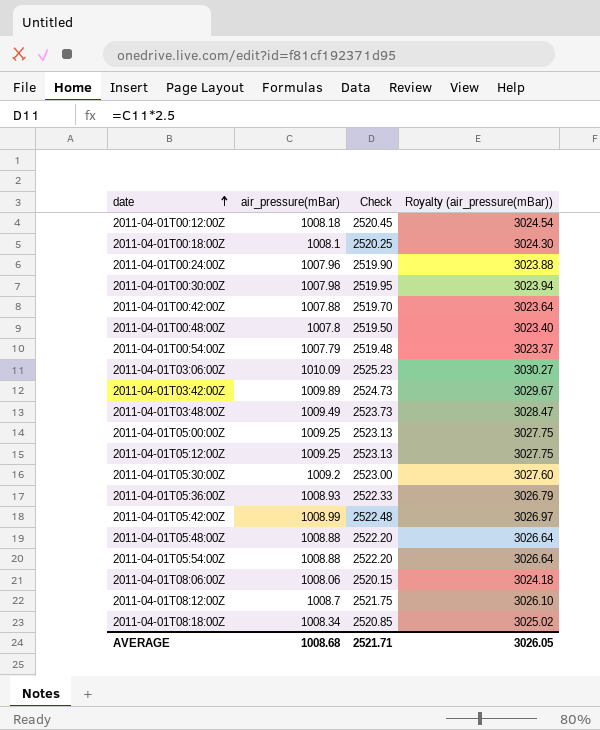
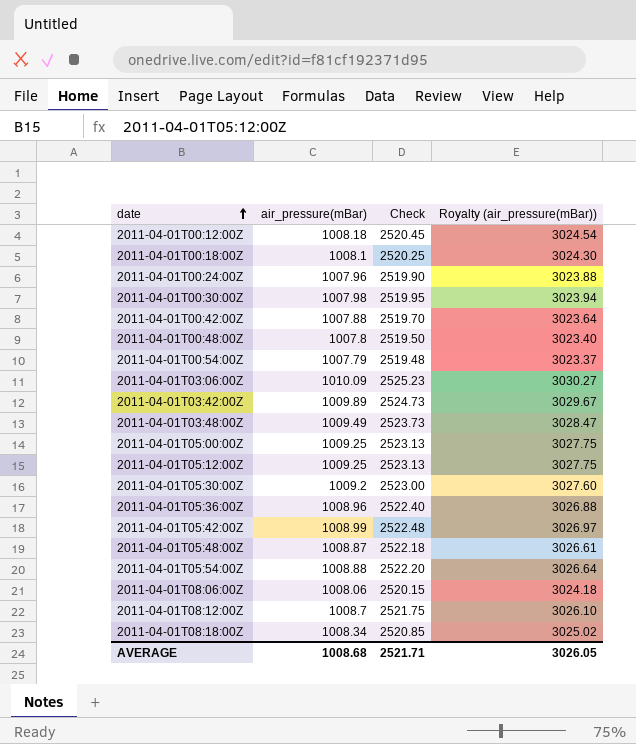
2011-04-01T05:36:00Z | air_pressure(mBar): 1008.93 -> 1008.96
2011-04-01T05:36:00Z | Check: 2522.33 -> 2522.40
2011-04-01T05:36:00Z | Royalty (air_pressure(mBar)): 3026.79 -> 3026.88
2011-04-01T05:48:00Z | air_pressure(mBar): 1008.88 -> 1008.87
2011-04-01T05:48:00Z | Check: 2522.20 -> 2522.18
2011-04-01T05:48:00Z | Royalty (air_pressure(mBar)): 3026.64 -> 3026.61

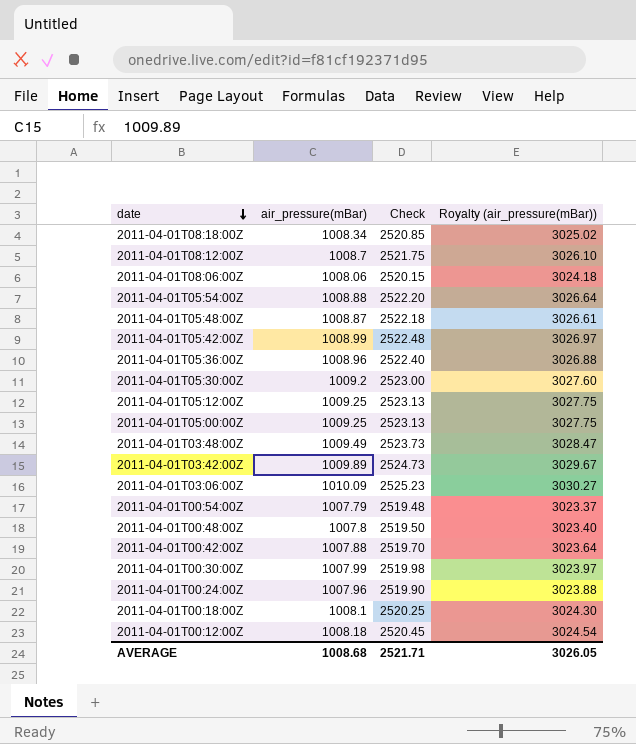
row order: date ascending -> date descending
2011-04-01T00:30:00Z | air_pressure(mBar): 1007.98 -> 1007.99
2011-04-01T00:30:00Z | Check: 2519.95 -> 2519.98
2011-04-01T00:30:00Z | Royalty (air_pressure(mBar)): 3023.94 -> 3023.97

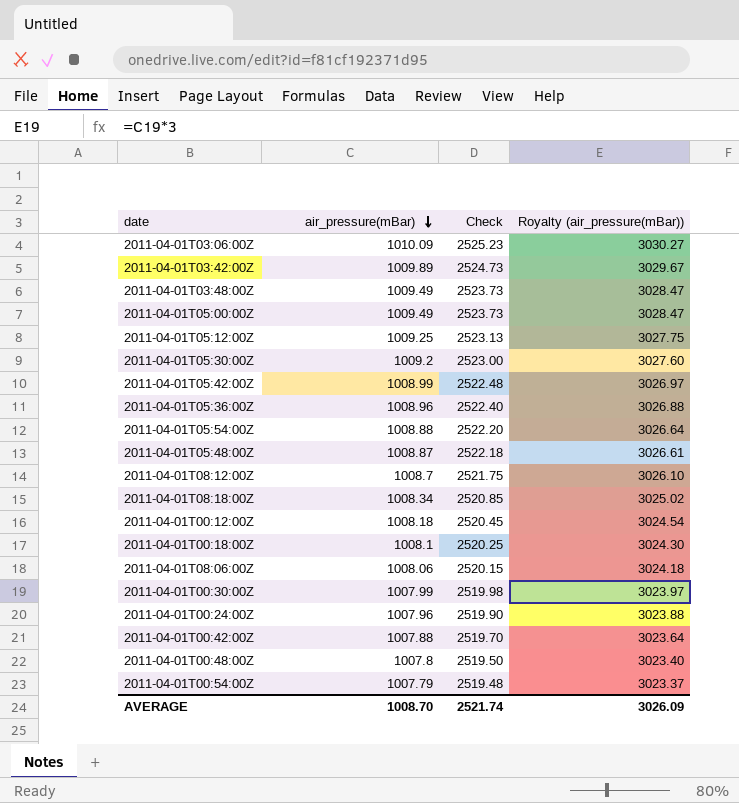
row order: date descending -> air_pressure(mBar) descending
2011-04-01T05:00:00Z | air_pressure(mBar): 1009.25 -> 1009.49
2011-04-01T05:00:00Z | Check: 2523.13 -> 2523.73
2011-04-01T05:00:00Z | Royalty (air_pressure(mBar)): 3027.75 -> 3028.47
AVERAGE | air_pressure(mBar): 1008.68 -> 1008.70
AVERAGE | Check: 2521.71 -> 2521.74
AVERAGE | Royalty (air_pressure(mBar)): 3026.05 -> 3026.09

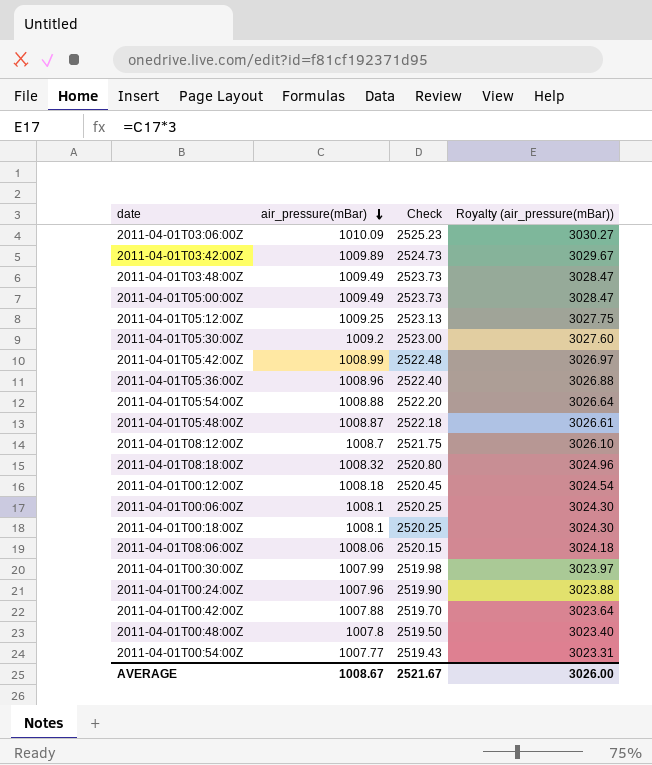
2011-04-01T08:18:00Z | air_pressure(mBar): 1008.34 -> 1008.32
2011-04-01T08:18:00Z | Check: 2520.85 -> 2520.80
2011-04-01T08:18:00Z | Royalty (air_pressure(mBar)): 3025.02 -> 3024.96
row 2011-04-01T00:06:00Z: none -> 1008.1 | 2520.25 | 3024.30
2011-04-01T00:54:00Z | air_pressure(mBar): 1007.79 -> 1007.77
2011-04-01T00:54:00Z | Check: 2519.48 -> 2519.43
2011-04-01T00:54:00Z | Royalty (air_pressure(mBar)): 3023.37 -> 3023.31
AVERAGE | air_pressure(mBar): 1008.70 -> 1008.67
AVERAGE | Check: 2521.74 -> 2521.67
AVERAGE | Royalty (air_pressure(mBar)): 3026.09 -> 3026.00

